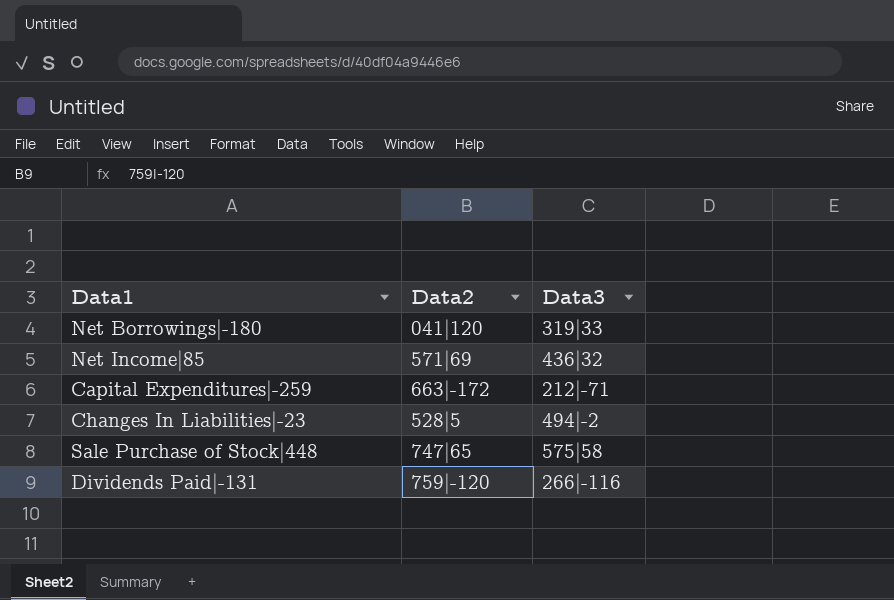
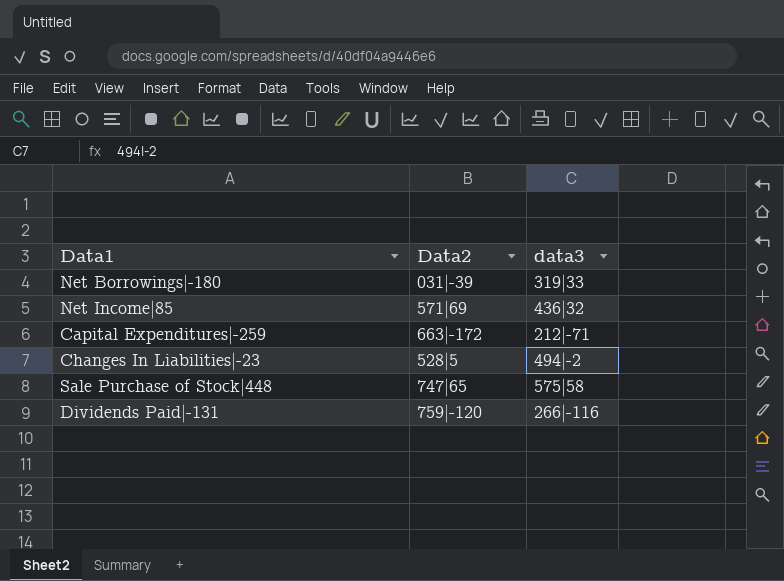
column name: Data3 -> data3
Net Borrowings|-180 | Data2: 041|120 -> 031|-39

